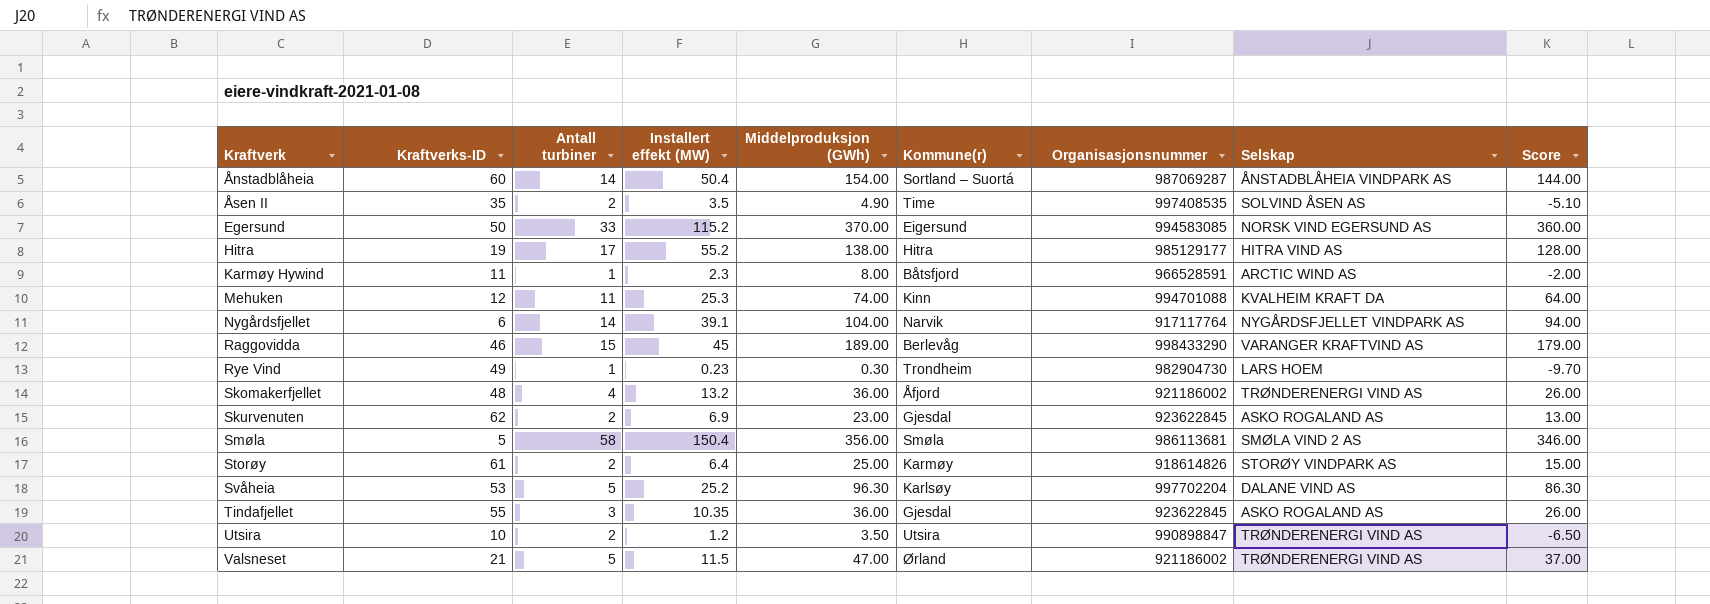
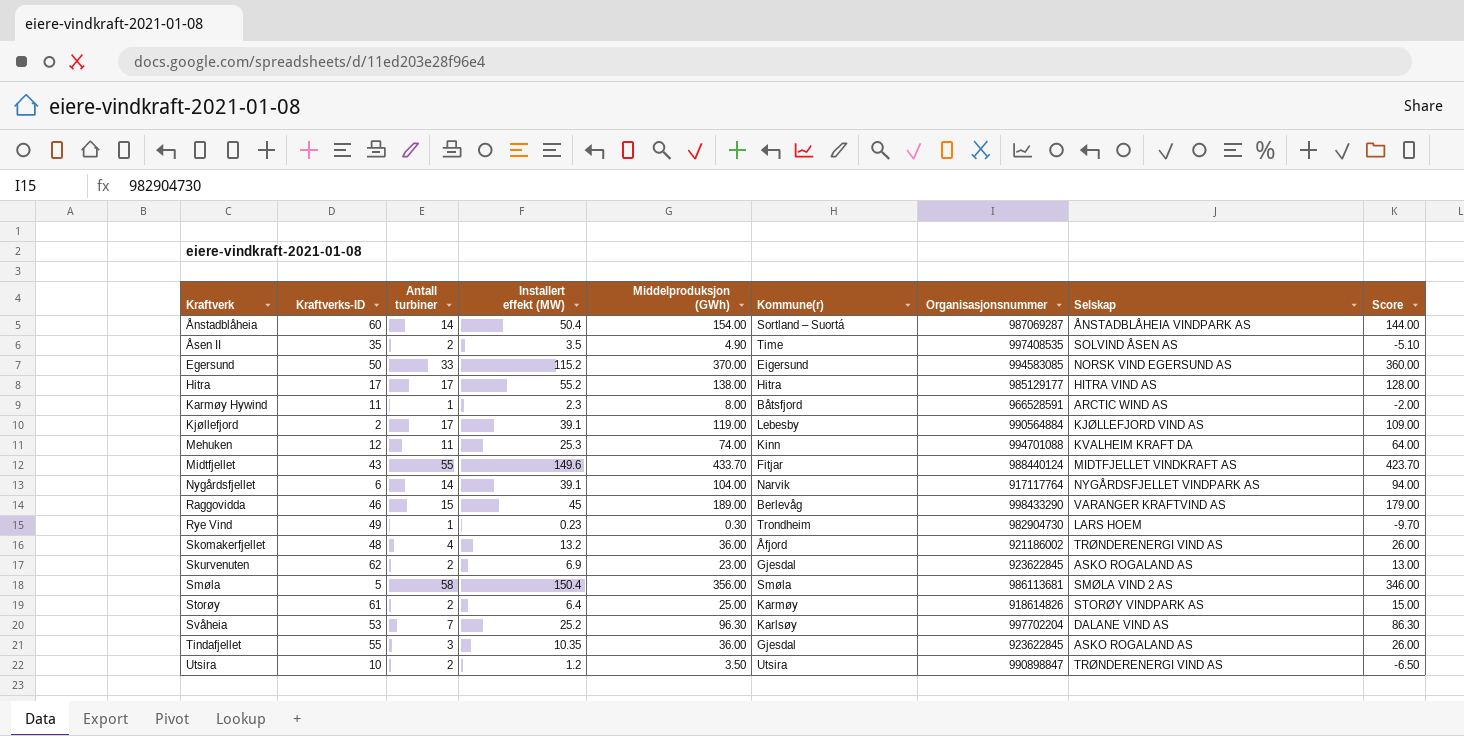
row Valsneset: 21 | 5 | 11.5 | 47.00 | Ørland | 921186002 | TRØNDERENERGI VIND AS | 37.00 -> none
Hitra | Kraftverks-ID: 19 -> 17
row Kjøllefjord: none -> 2 | 17 | 39.1 | 119.00 | Lebesby | 990564884 | KJØLLEFJORD VIND AS | 109.00
row Midtfjellet: none -> 43 | 55 | 149.6 | 433.70 | Fitjar | 988440124 | MIDTFJELLET VINDKRAFT AS | 423.70
Svåheia | Antall turbiner: 5 -> 7

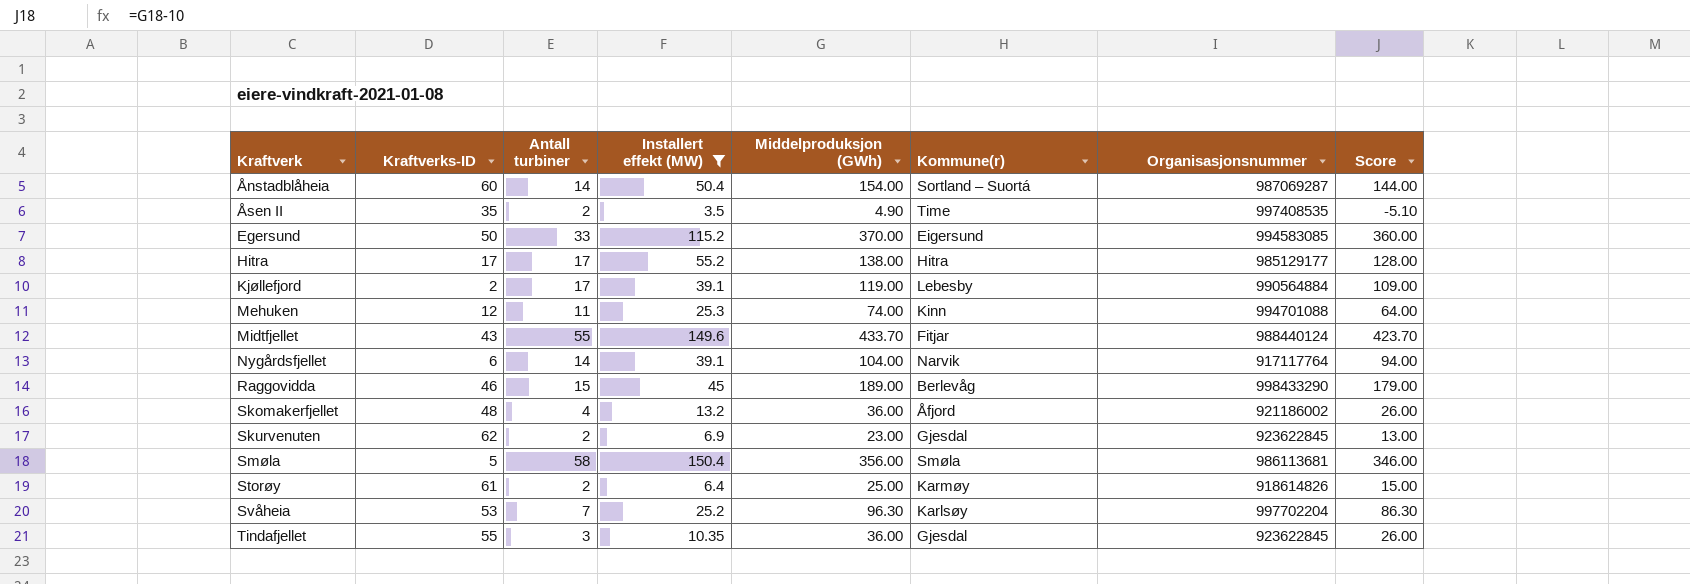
filter: none -> Installert effekt (MW) >= 3.5
column Selskap | position: 8 -> none

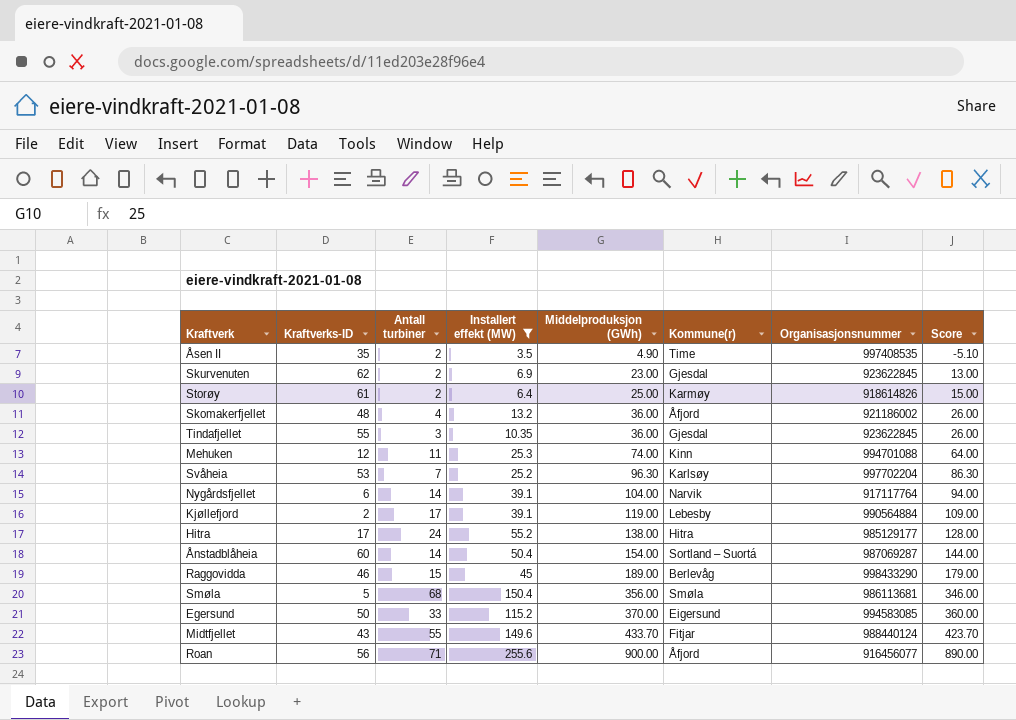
row order: Kraftverk ascending -> Middelproduksjon (GWh) ascending
Hitra | Antall turbiner: 17 -> 24
Smøla | Antall turbiner: 58 -> 68
row Roan: none -> 56 | 71 | 255.6 | 900.00 | Åfjord | 916456077 | 890.00

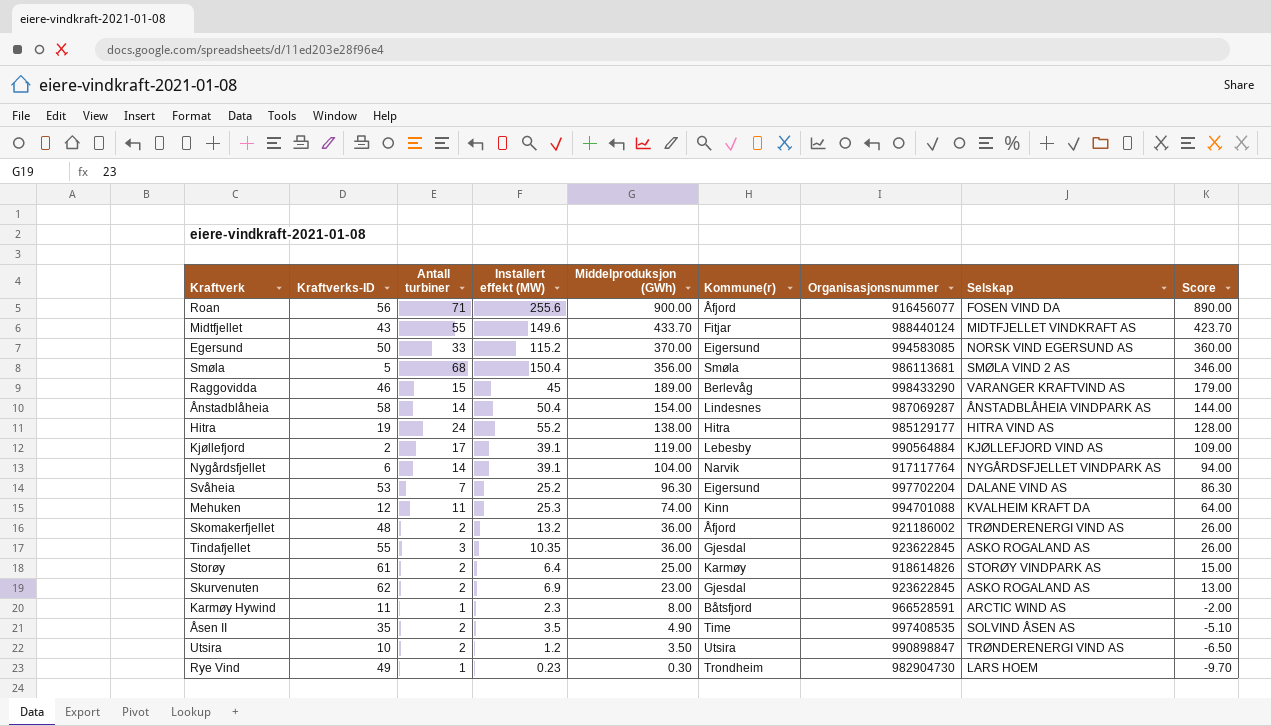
filter: Installert effekt (MW) >= 3.5 -> none
row order: Middelproduksjon (GWh) ascending -> Middelproduksjon (GWh) descending
column Selskap | position: none -> 8
Ånstadblåheia | Kraftverks-ID: 60 -> 58
Ånstadblåheia | Kommune(r): Sortland – Suortá -> Lindesnes
Hitra | Kraftverks-ID: 17 -> 19
Svåheia | Kommune(r): Karlsøy -> Eigersund
Skomakerfjellet | Antall turbiner: 4 -> 2

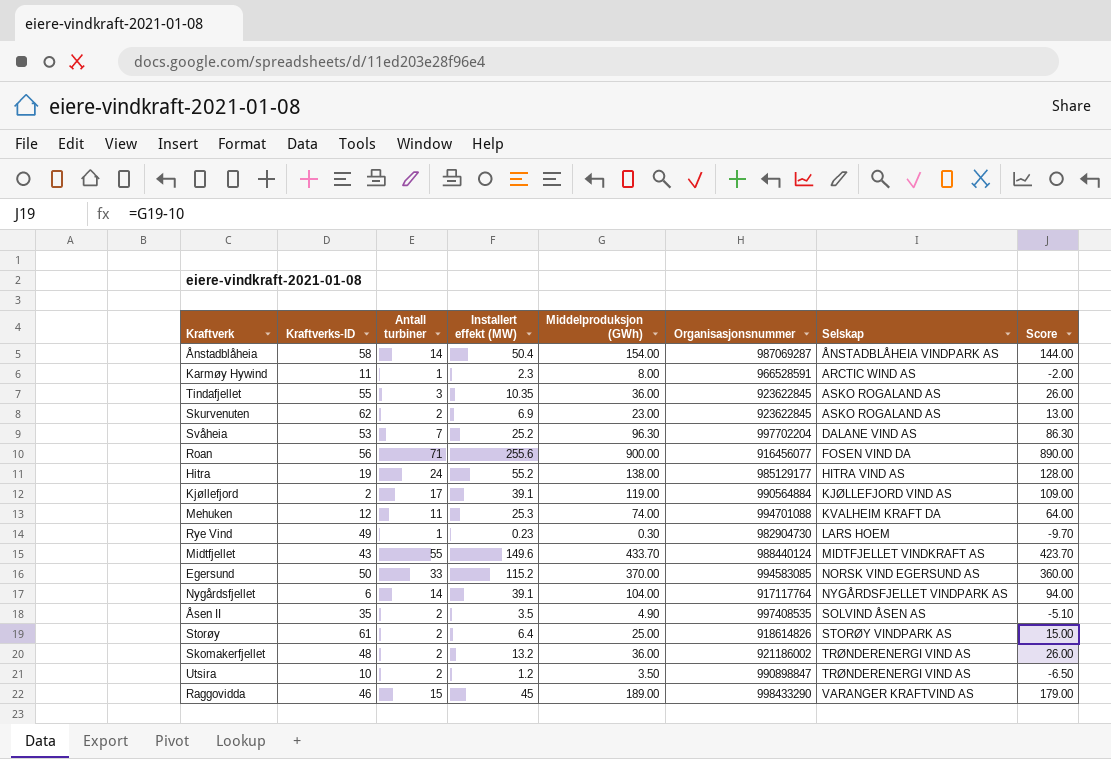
row order: Middelproduksjon (GWh) descending -> Selskap ascending
column Kommune(r) | position: 6 -> none
row Smøla: 5 | 68 | 150.4 | 356.00 | Smøla | 986113681 | SMØLA VIND 2 AS | 346.00 -> none

